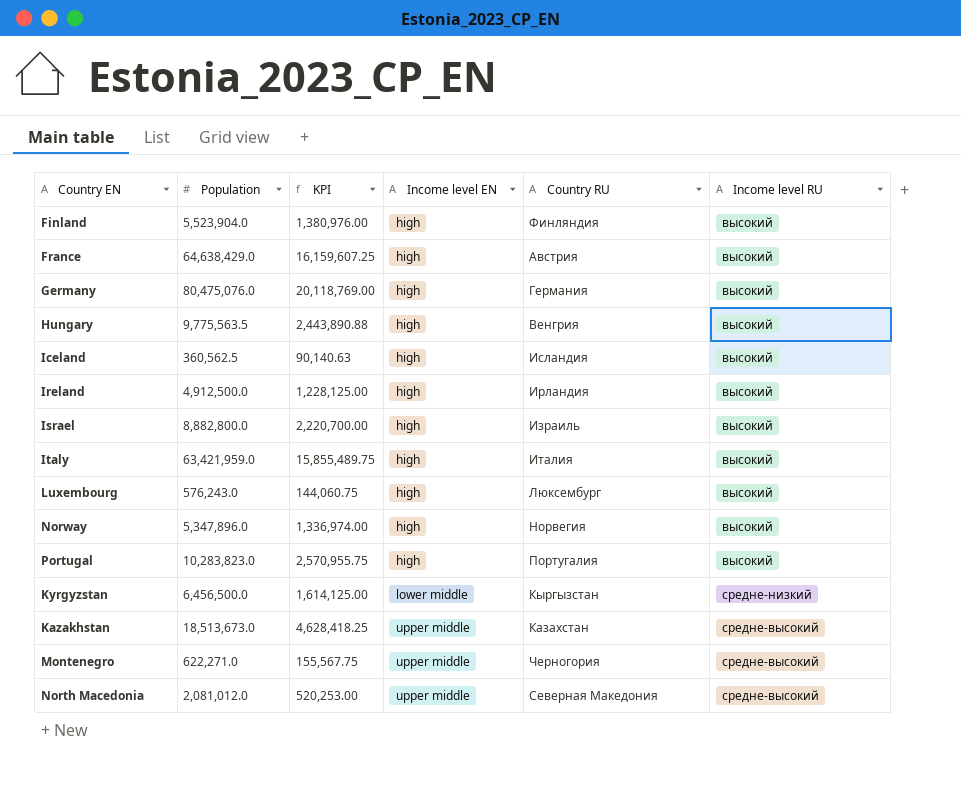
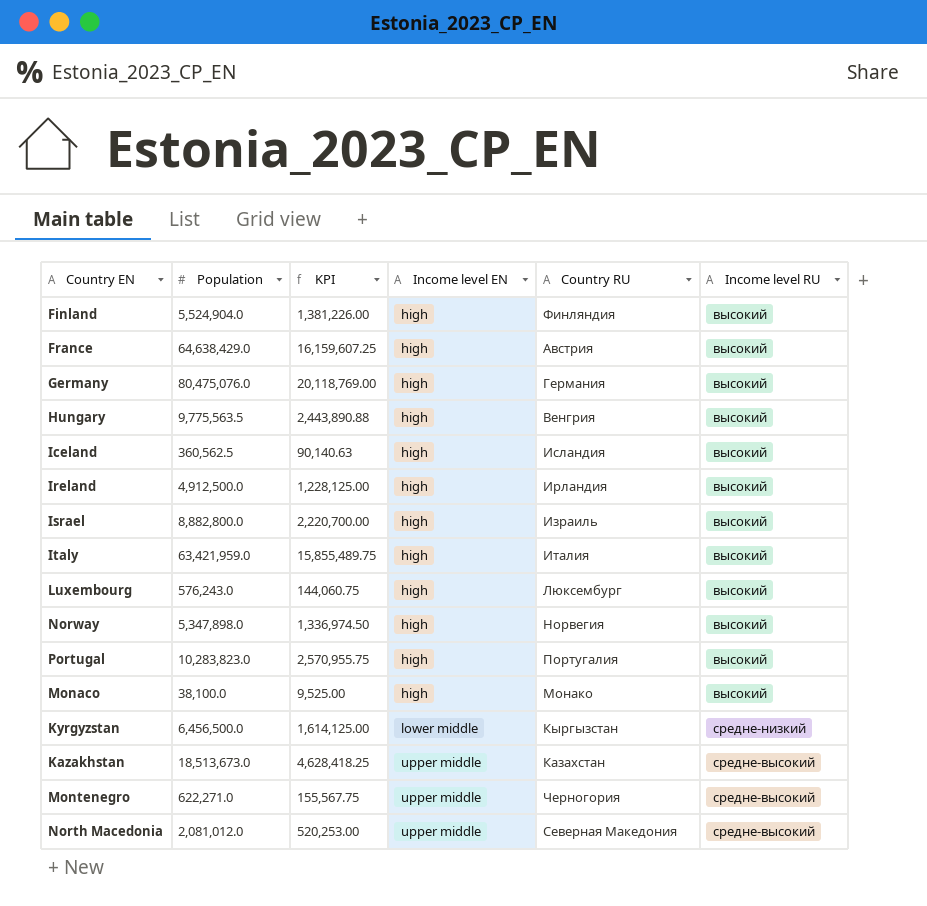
Finland | Population: 5,523,904.0 -> 5,524,904.0
Finland | KPI: 1,380,976.00 -> 1,381,226.00
Norway | Population: 5,347,896.0 -> 5,347,898.0
Norway | KPI: 1,336,974.00 -> 1,336,974.50
row Monaco: none -> 38,100.0 | 9,525.00 | high | Монако | высокий

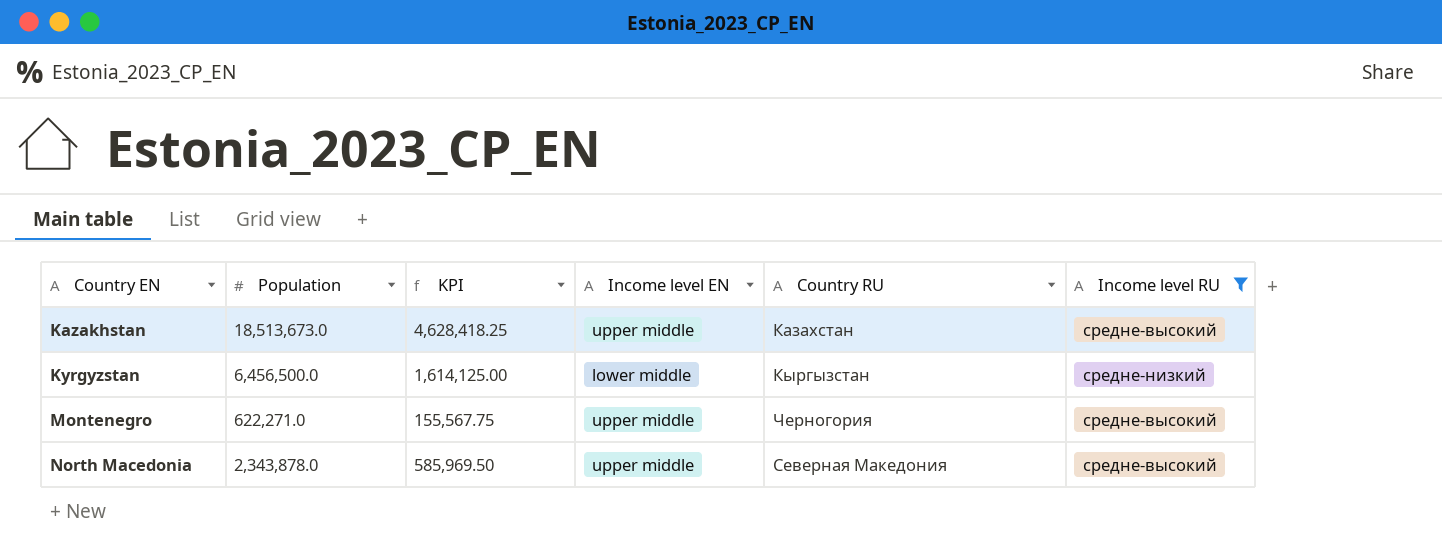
filter: none -> Income level RU != высокий
row order: Income level EN ascending -> Country EN ascending
North Macedonia | Population: 2,081,012.0 -> 2,343,878.0
North Macedonia | KPI: 520,253.00 -> 585,969.50

